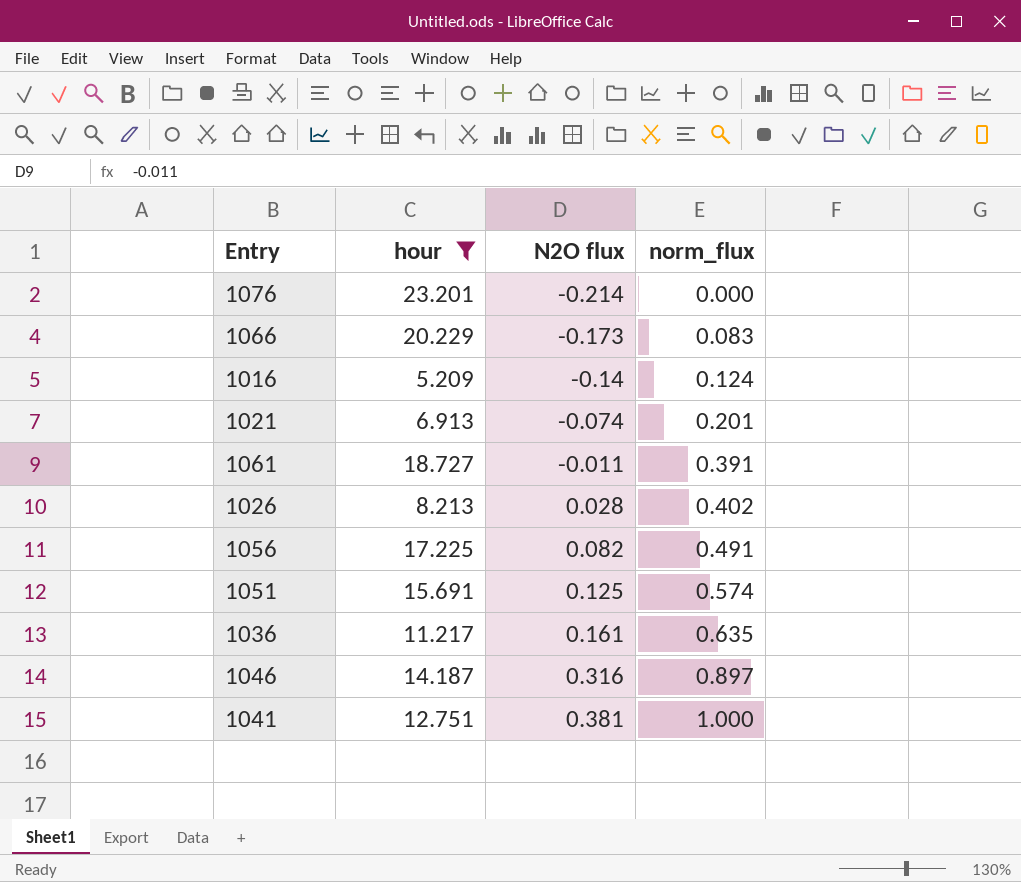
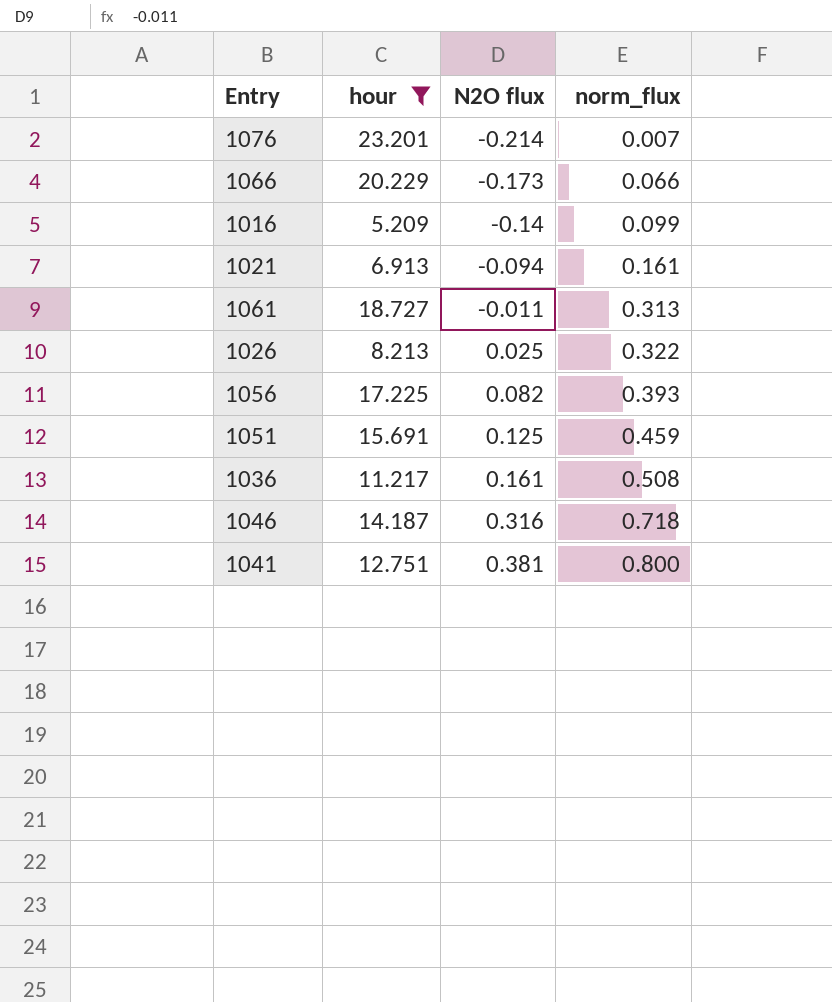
1076 | norm_flux: 0.000 -> 0.007
1066 | norm_flux: 0.083 -> 0.066
1016 | norm_flux: 0.124 -> 0.099
1021 | N2O flux: -0.074 -> -0.094
1021 | norm_flux: 0.201 -> 0.161
1061 | norm_flux: 0.391 -> 0.313
1026 | N2O flux: 0.028 -> 0.025
1026 | norm_flux: 0.402 -> 0.322
1056 | norm_flux: 0.491 -> 0.393
1051 | norm_flux: 0.574 -> 0.459
1036 | norm_flux: 0.635 -> 0.508
1046 | norm_flux: 0.897 -> 0.718
1041 | norm_flux: 1.000 -> 0.800

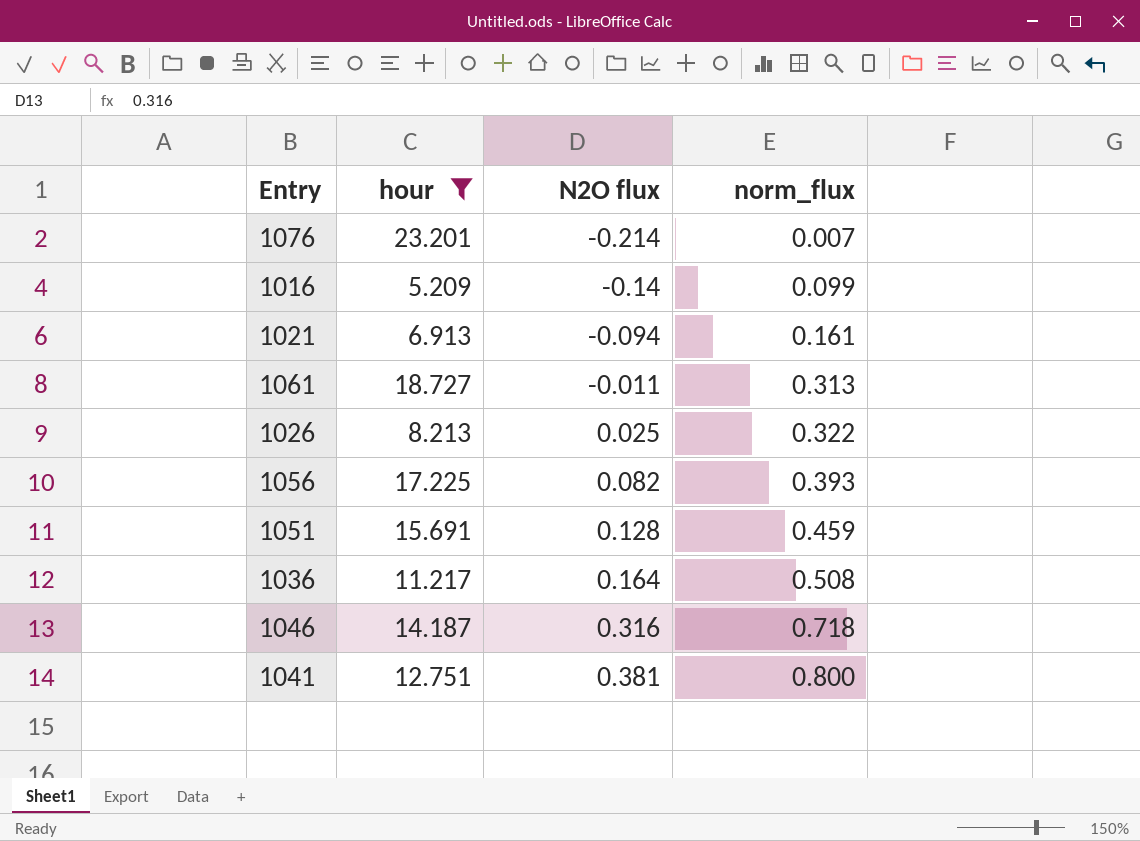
row 1066: 20.229 | -0.173 | 0.066 -> none
1051 | N2O flux: 0.125 -> 0.128
1036 | N2O flux: 0.161 -> 0.164

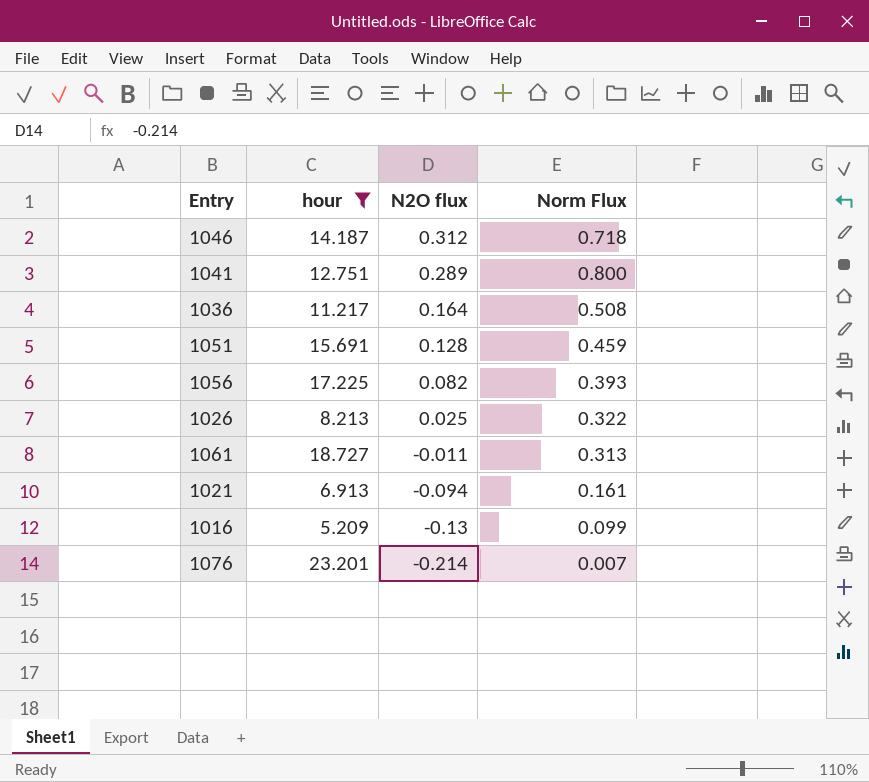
row order: N2O flux ascending -> N2O flux descending
column name: norm_flux -> Norm Flux
1046 | N2O flux: 0.316 -> 0.312
1041 | N2O flux: 0.381 -> 0.289
1016 | N2O flux: -0.14 -> -0.13

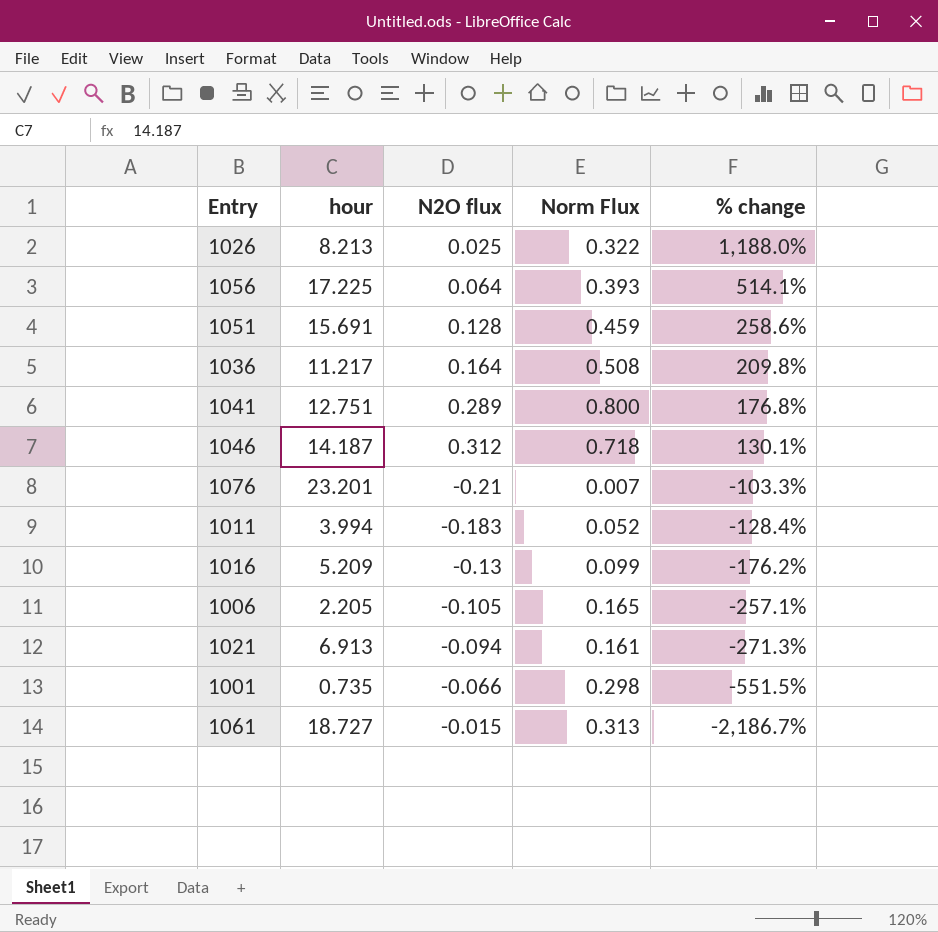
filter: hour >= 5.209 -> none
row order: N2O flux descending -> % change descending
column % change | formula: none -> ([Norm Flux] - [N2O flux]) / [N2O flux]
1056 | N2O flux: 0.082 -> 0.064
1076 | N2O flux: -0.214 -> -0.21
1061 | N2O flux: -0.011 -> -0.015

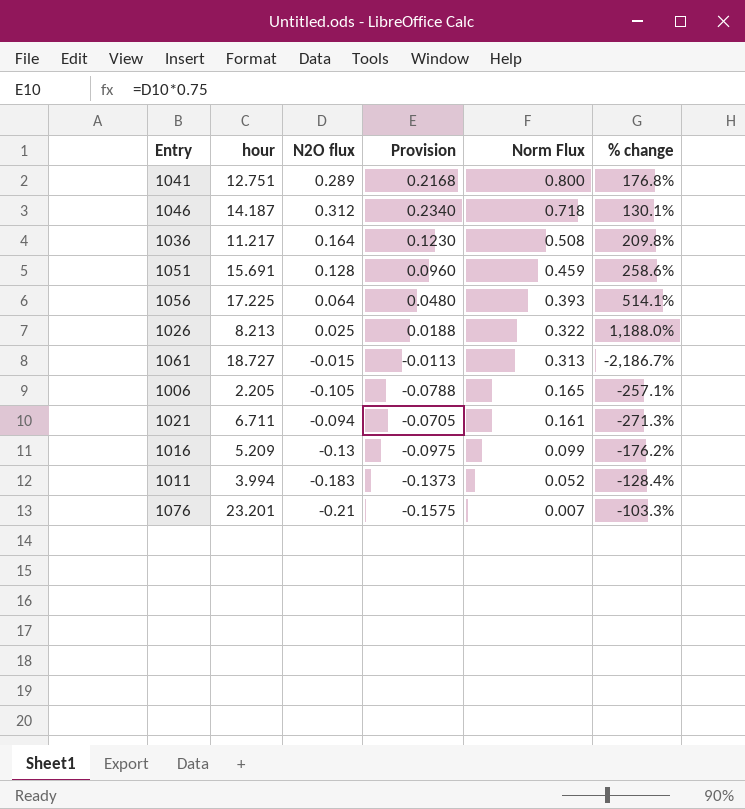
row order: % change descending -> Norm Flux descending
column Provision | formula: none -> [N2O flux] * 0.75
row 1001: 0.735 | -0.066 | 0.298 | -551.5% -> none
1021 | hour: 6.913 -> 6.711

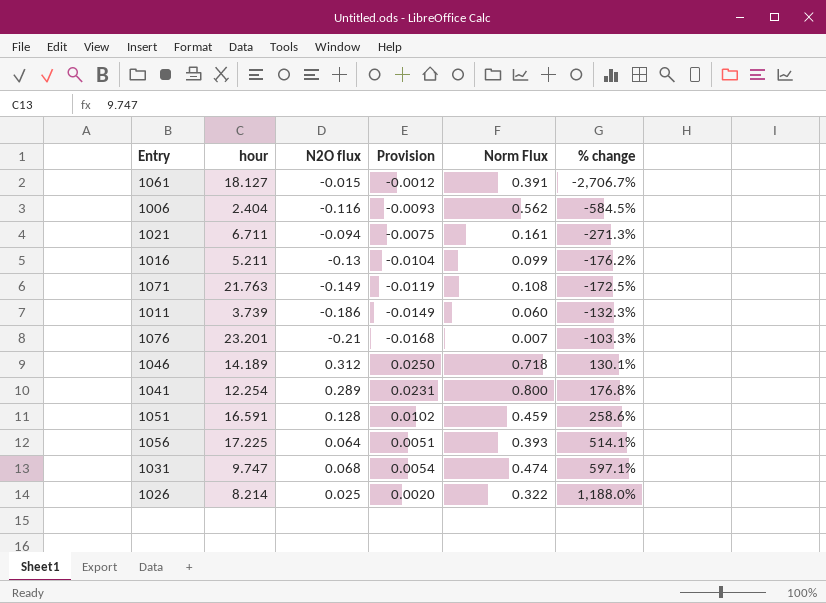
row order: Norm Flux descending -> % change ascending
column Provision | formula: [N2O flux] * 0.75 -> [N2O flux] * 0.08
row 1036: 11.217 | 0.164 | 0.1230 | 0.508 | 209.8% -> none
1061 | hour: 18.727 -> 18.127
1061 | Norm Flux: 0.313 -> 0.391
1061 | % change: -2,186.7% -> -2,706.7%
1006 | hour: 2.205 -> 2.404
1006 | N2O flux: -0.105 -> -0.116
1006 | Norm Flux: 0.165 -> 0.562
1006 | % change: -257.1% -> -584.5%
1016 | hour: 5.209 -> 5.211
row 1071: none -> 21.763 | -0.149 | -0.0119 | 0.108 | -172.5%
1011 | hour: 3.994 -> 3.739
1011 | N2O flux: -0.183 -> -0.186
1011 | Norm Flux: 0.052 -> 0.060
1011 | % change: -128.4% -> -132.3%
1046 | hour: 14.187 -> 14.189
1041 | hour: 12.751 -> 12.254
1051 | hour: 15.691 -> 16.591
row 1031: none -> 9.747 | 0.068 | 0.0054 | 0.474 | 597.1%
1026 | hour: 8.213 -> 8.214

